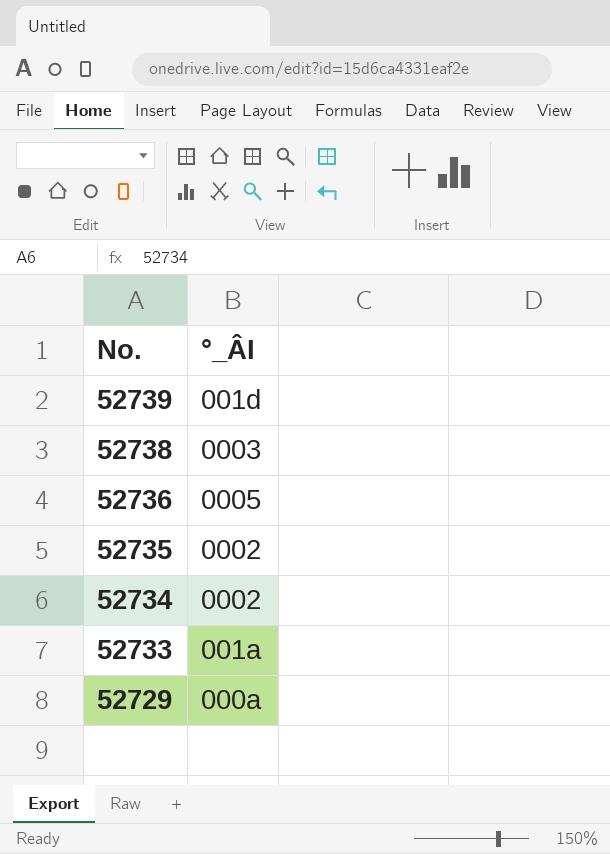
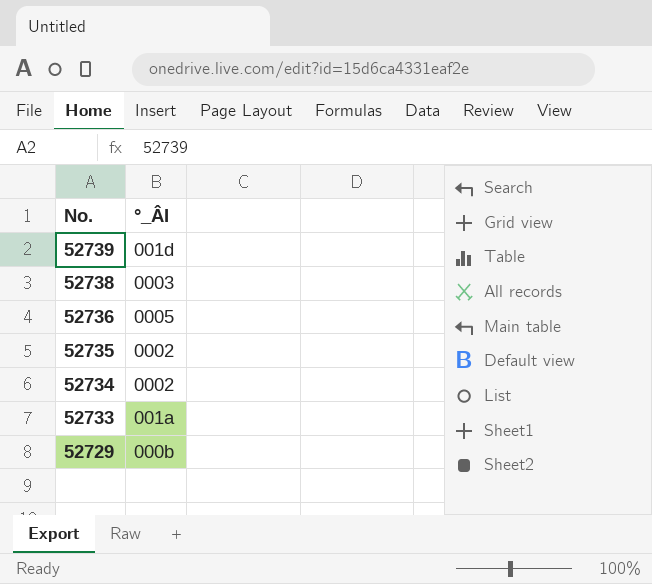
52729 | °_ÂI: 000a -> 000b

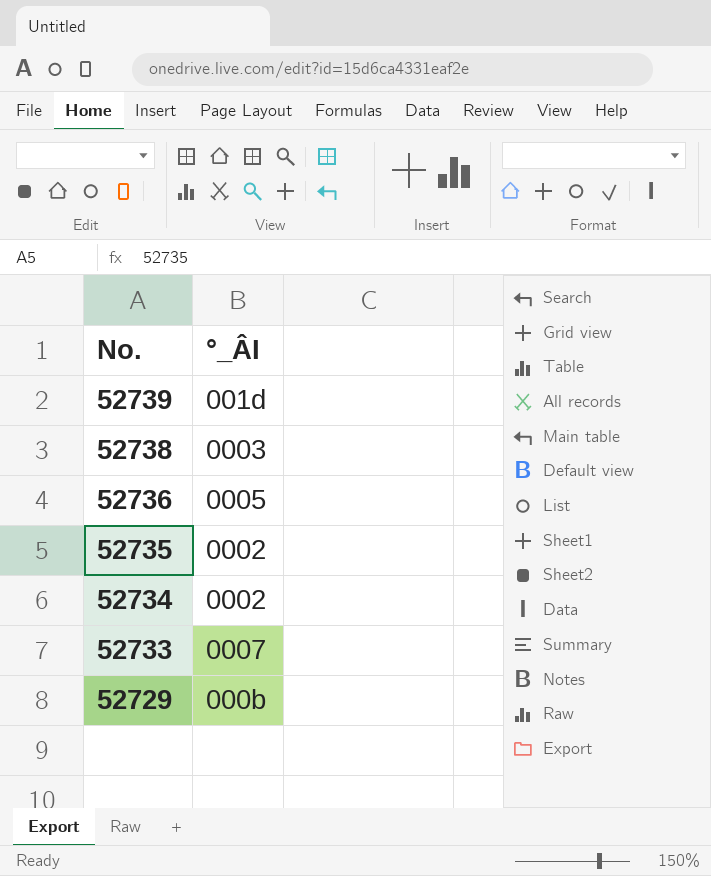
52733 | °_ÂI: 001a -> 0007

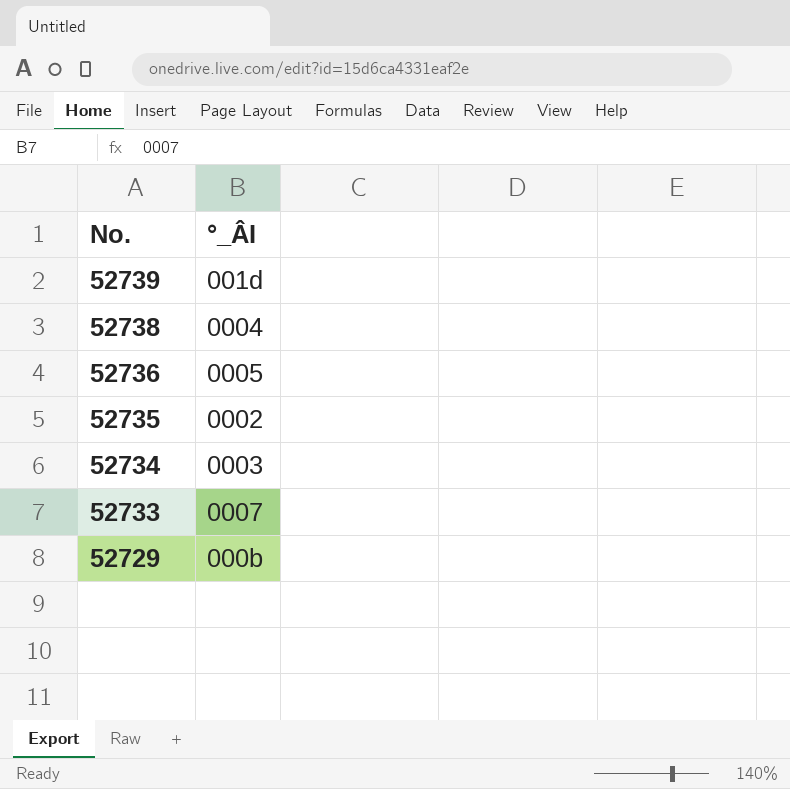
52738 | °_ÂI: 0003 -> 0004
52734 | °_ÂI: 0002 -> 0003

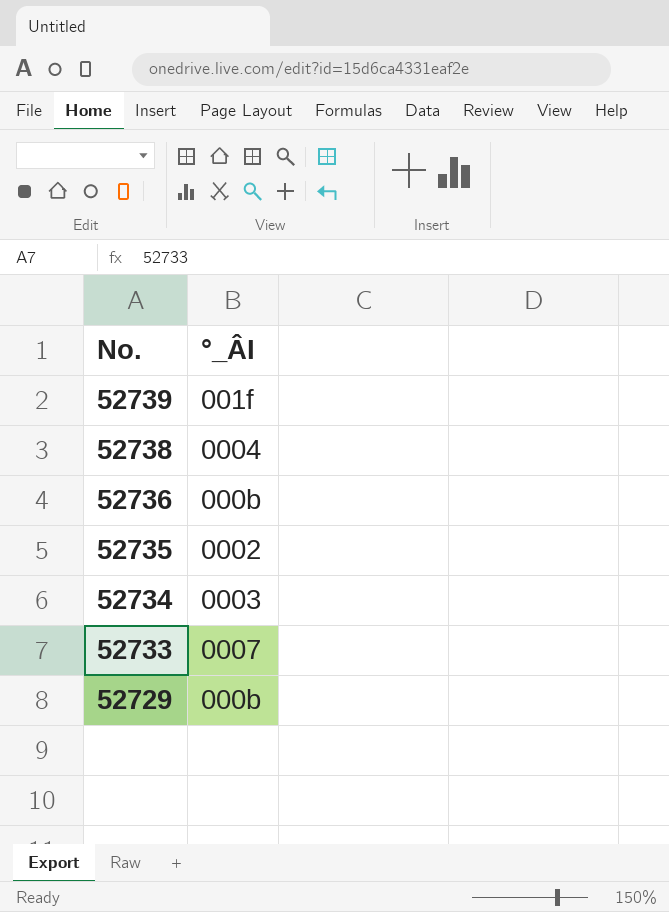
52739 | °_ÂI: 001d -> 001f
52736 | °_ÂI: 0005 -> 000b

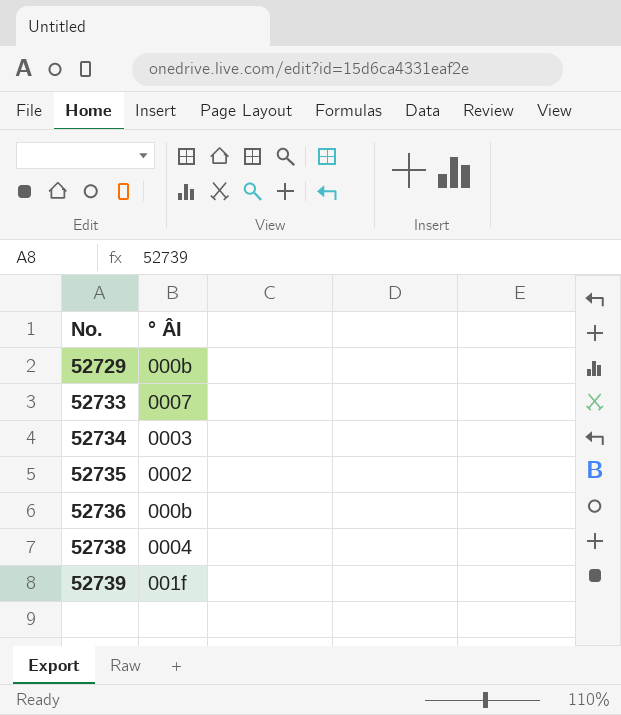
row order: No. descending -> No. ascending
column name: °_ÂI -> ° ÂI

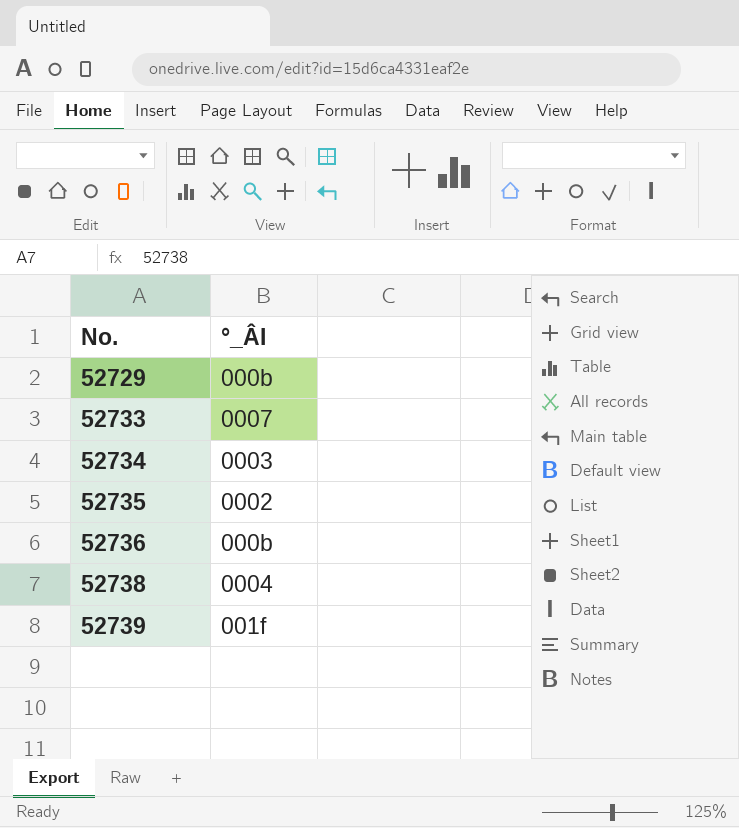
column name: ° ÂI -> °_ÂI

